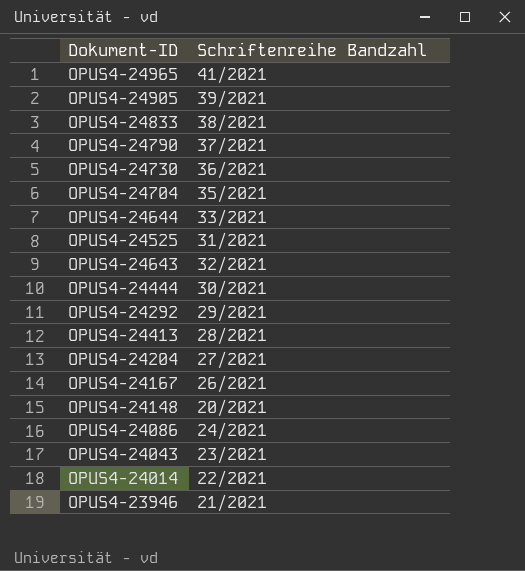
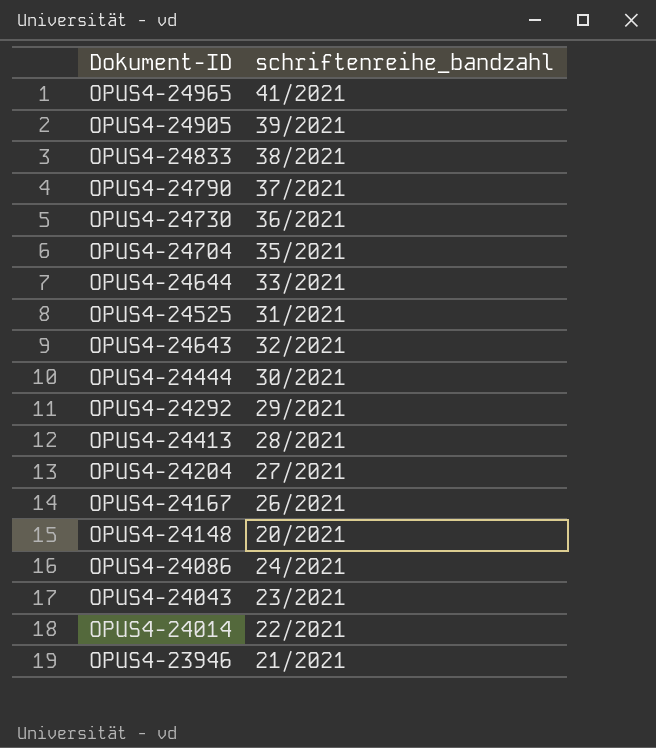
column name: Schriftenreihe Bandzahl -> schriftenreihe_bandzahl

